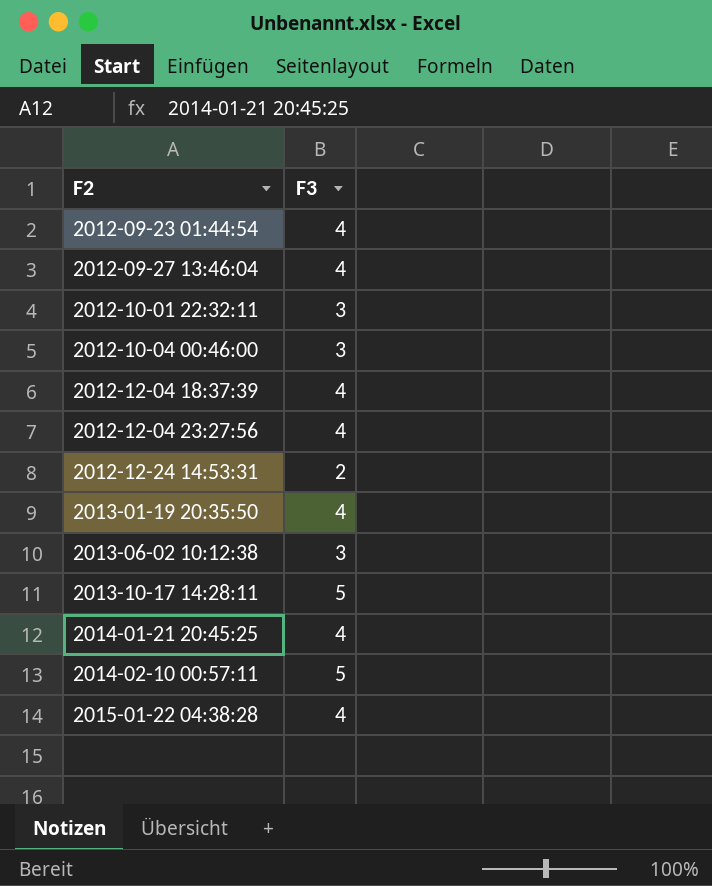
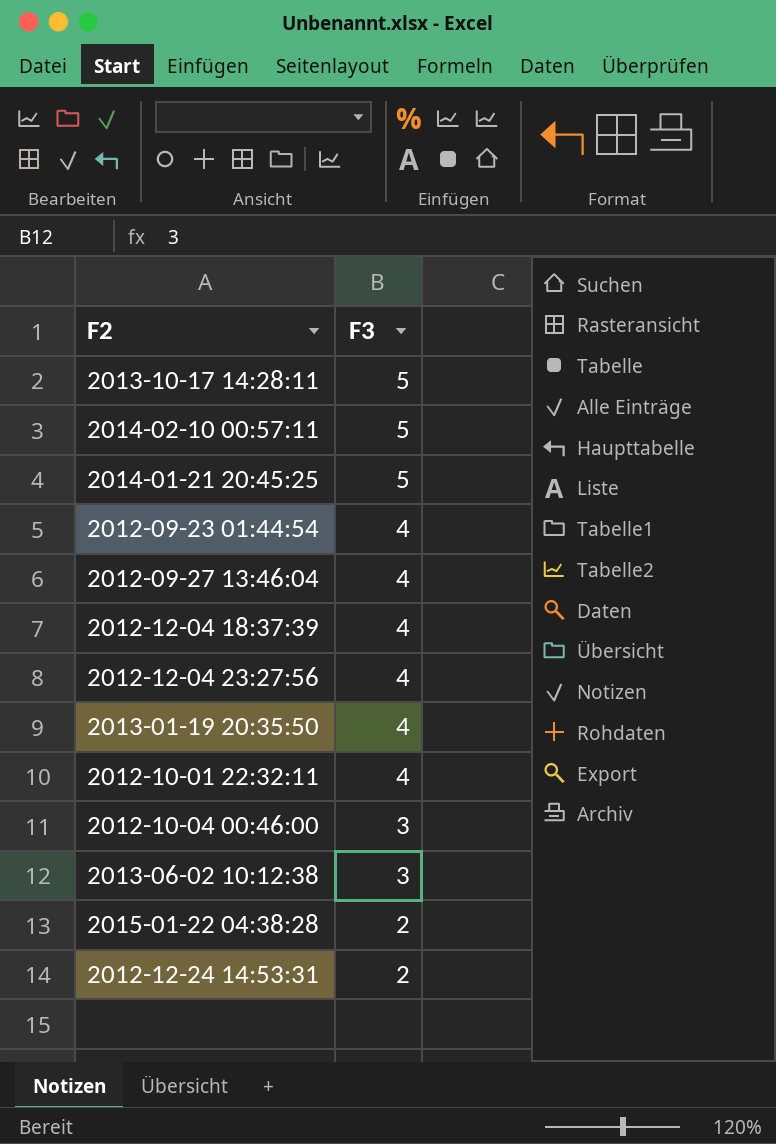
row order: F2 ascending -> F3 descending
2014-01-21 20:45:25 | F3: 4 -> 5
2012-10-01 22:32:11 | F3: 3 -> 4
2015-01-22 04:38:28 | F3: 4 -> 2

